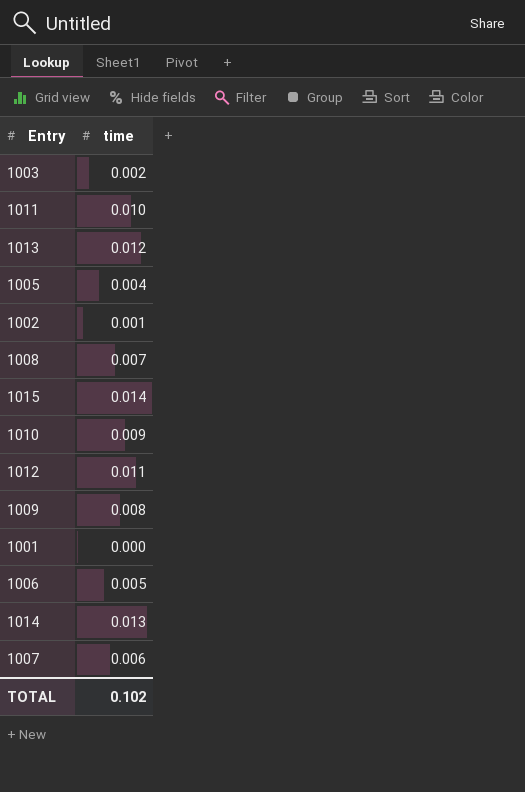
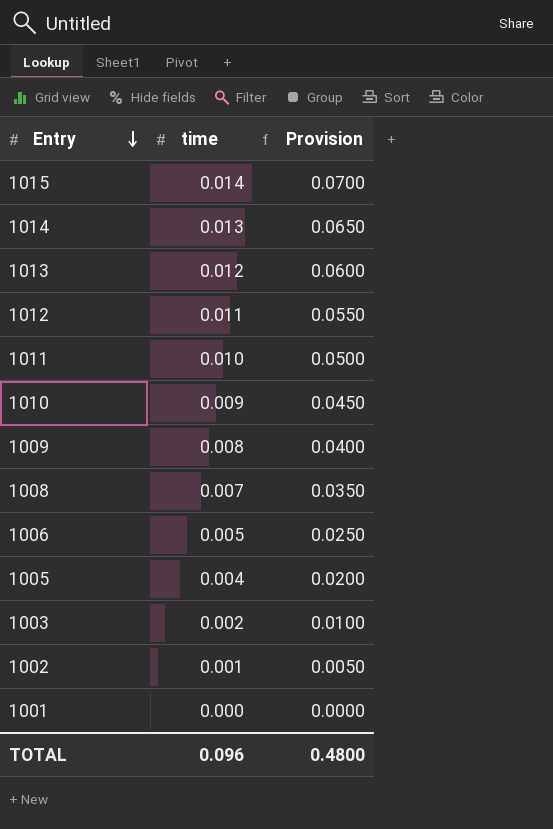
row order: none -> Entry descending
column Provision | formula: none -> [time] * 5
row 1007: 0.006 -> none
TOTAL | time: 0.102 -> 0.096

